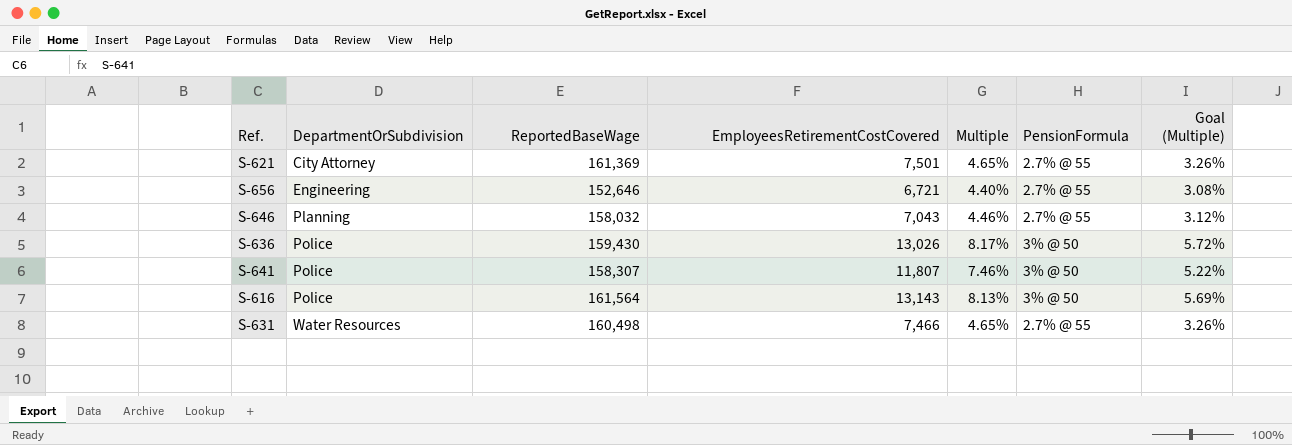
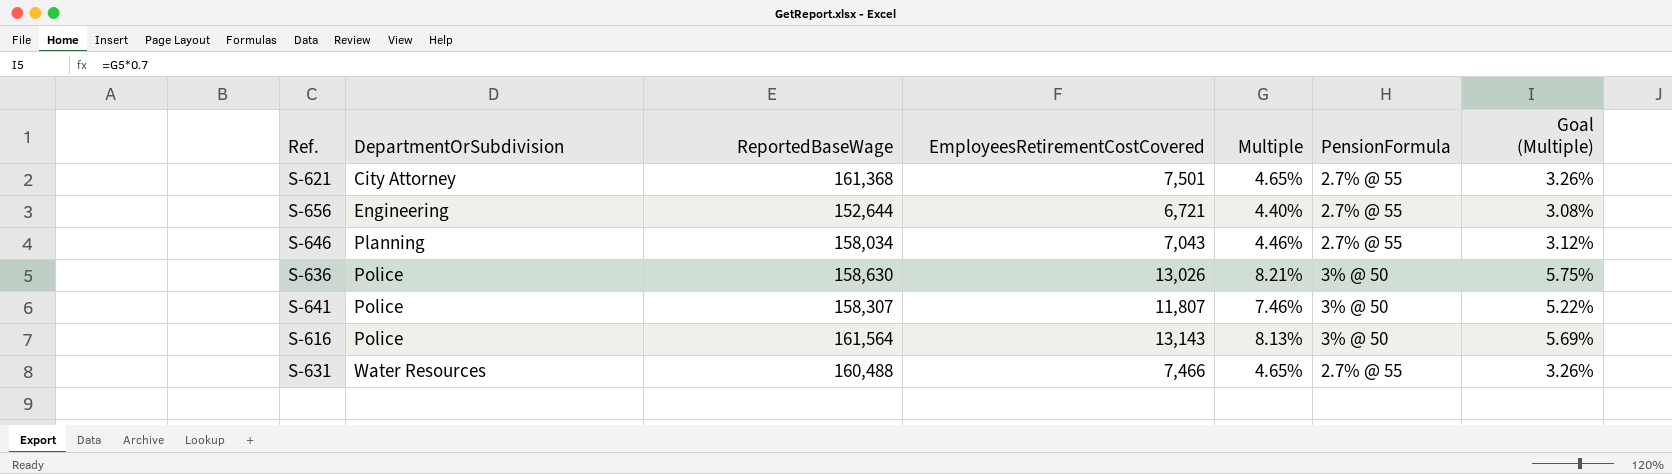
S-621 | ReportedBaseWage: 161,369 -> 161,368
S-656 | ReportedBaseWage: 152,646 -> 152,644
S-646 | ReportedBaseWage: 158,032 -> 158,034
S-636 | ReportedBaseWage: 159,430 -> 158,630
S-636 | Multiple: 8.17% -> 8.21%
S-636 | Goal (Multiple): 5.72% -> 5.75%
S-631 | ReportedBaseWage: 160,498 -> 160,488

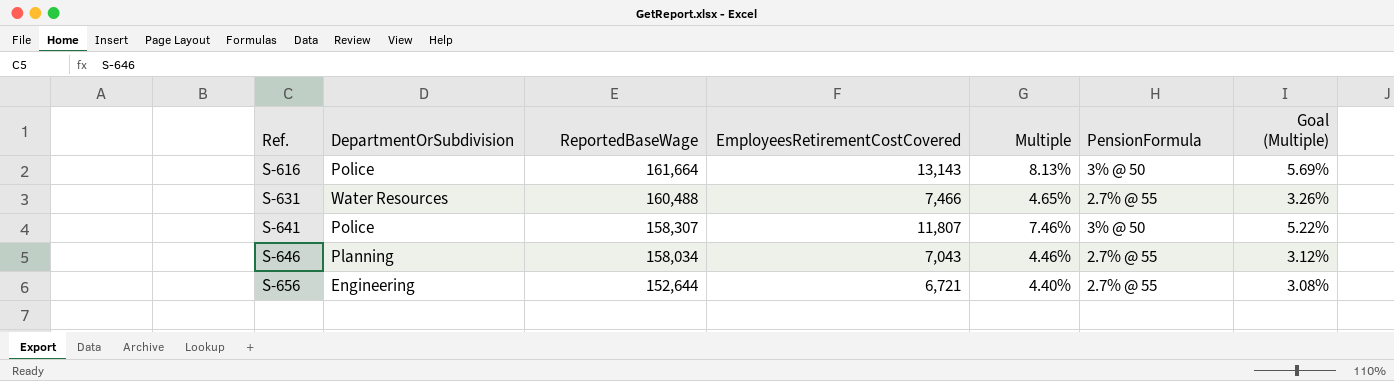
row order: DepartmentOrSubdivision ascending -> Ref. ascending
row S-621: City Attorney | 161,368 | 7,501 | 4.65% | 2.7% @ 55 | 3.26% -> none
row S-636: Police | 158,630 | 13,026 | 8.21% | 3% @ 50 | 5.75% -> none
S-616 | ReportedBaseWage: 161,564 -> 161,664

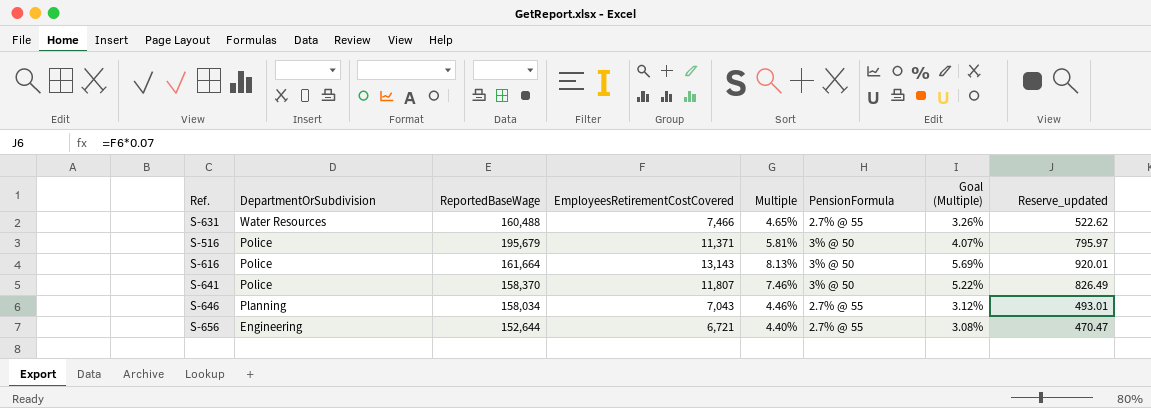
row order: Ref. ascending -> DepartmentOrSubdivision descending
column Reserve_updated | formula: none -> [EmployeesRetirementCostCovered] * 0.07
row S-516: none -> Police | 195,679 | 11,371 | 5.81% | 3% @ 50 | 4.07% | 795.97
S-641 | ReportedBaseWage: 158,307 -> 158,370

